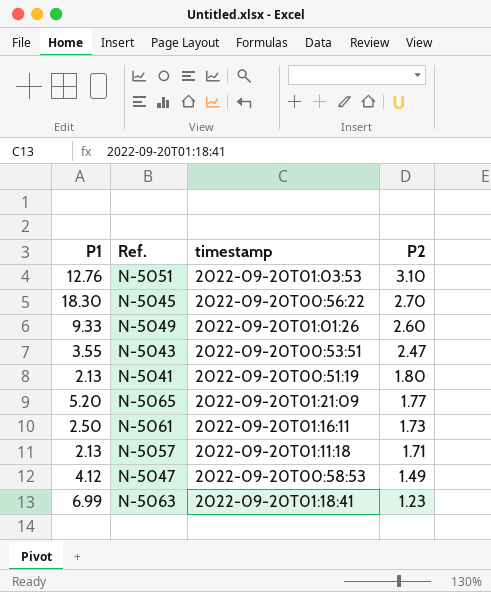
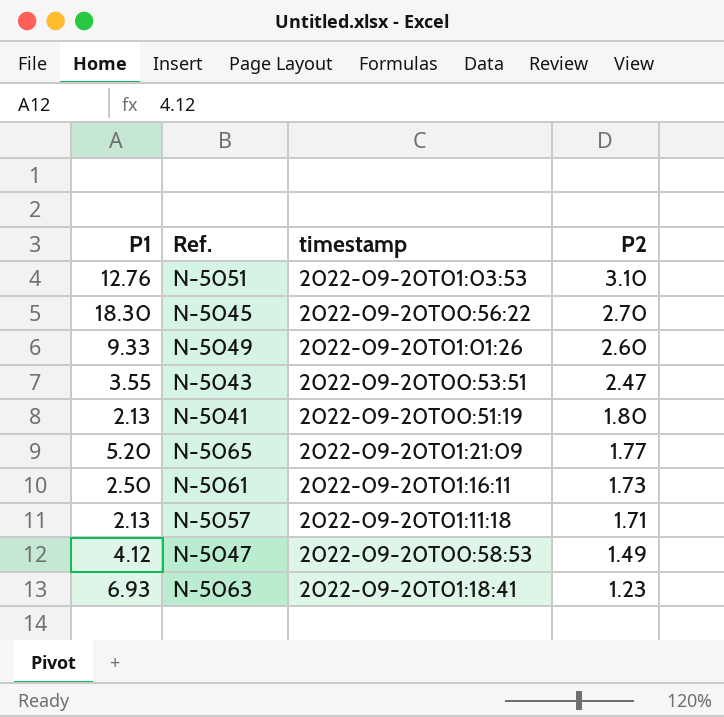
N-5063 | P1: 6.99 -> 6.93

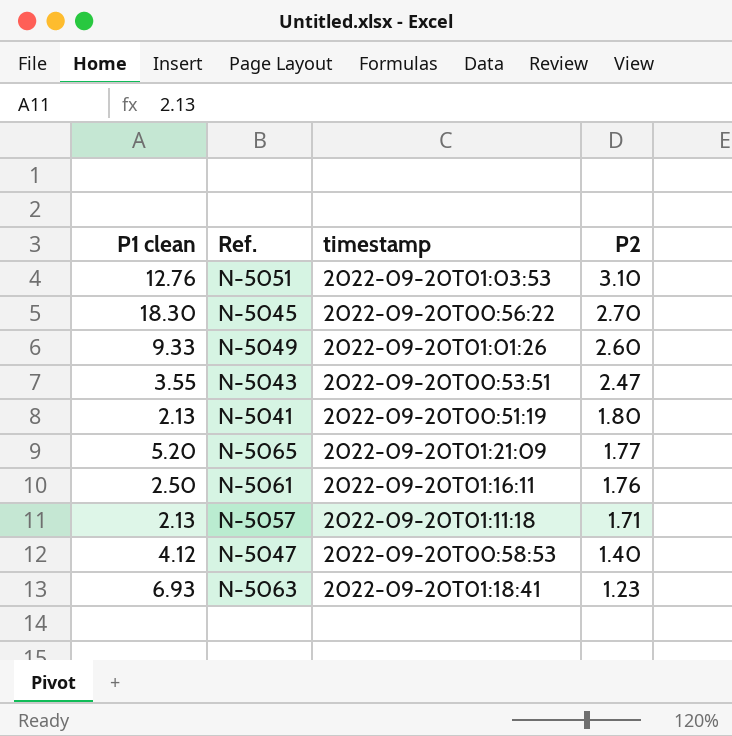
column name: P1 -> P1 clean
N-5061 | P2: 1.73 -> 1.76
N-5047 | P2: 1.49 -> 1.40

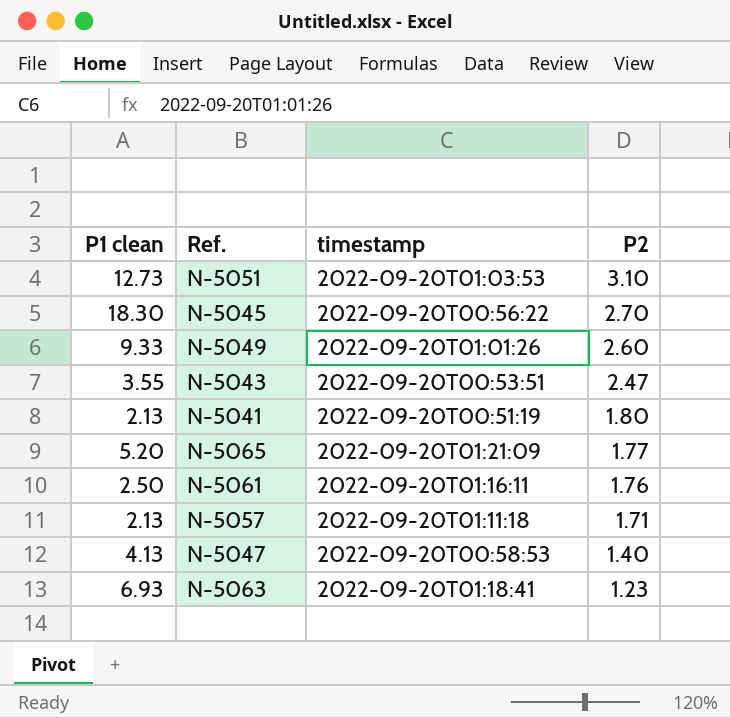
N-5051 | P1 clean: 12.76 -> 12.73
N-5047 | P1 clean: 4.12 -> 4.13

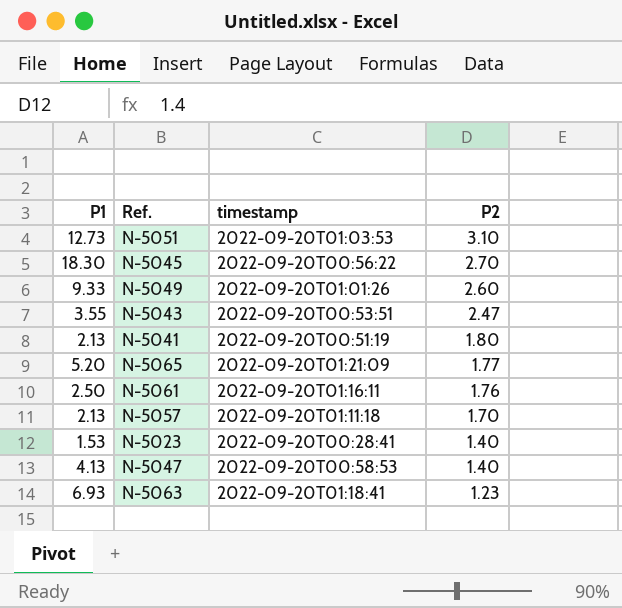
column name: P1 clean -> P1
N-5057 | P2: 1.71 -> 1.70
row N-5023: none -> 1.53 | 2022-09-20T00:28:41 | 1.40

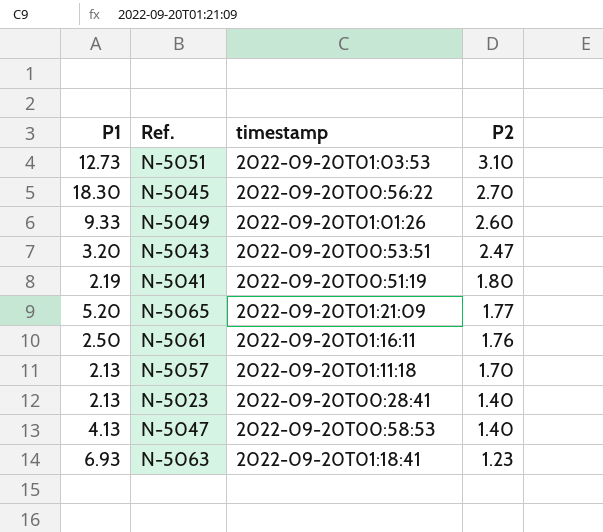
N-5043 | P1: 3.55 -> 3.20
N-5041 | P1: 2.13 -> 2.19
N-5023 | P1: 1.53 -> 2.13

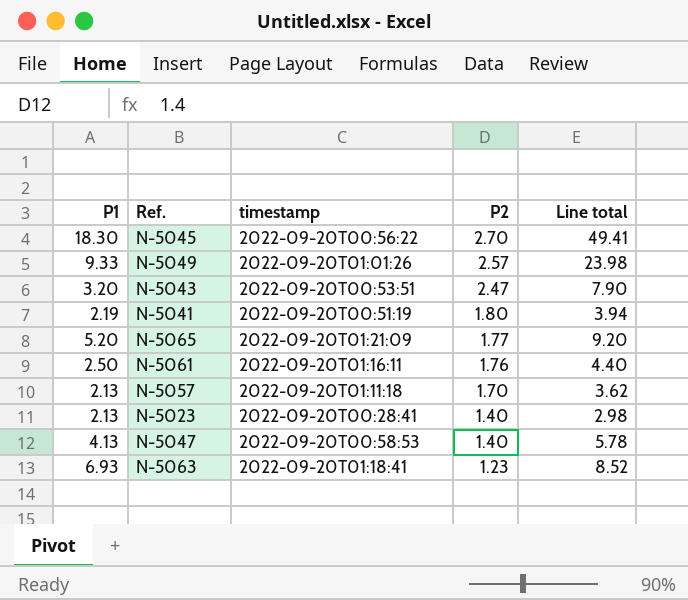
column Line total | formula: none -> [P1] * [P2]
row N-5051: 12.73 | 2022-09-20T01:03:53 | 3.10 -> none
N-5049 | P2: 2.60 -> 2.57

